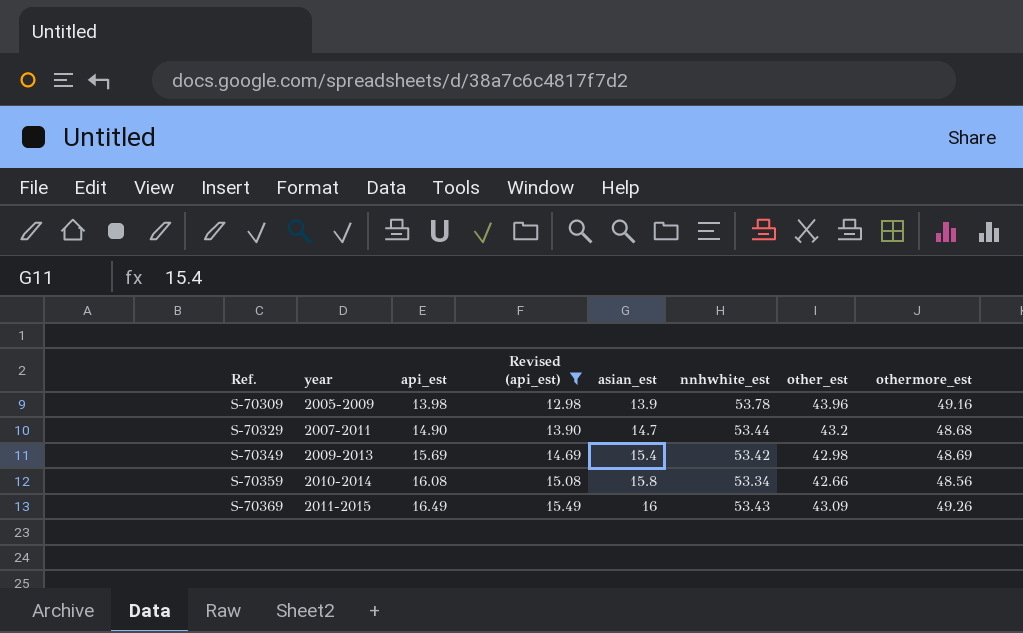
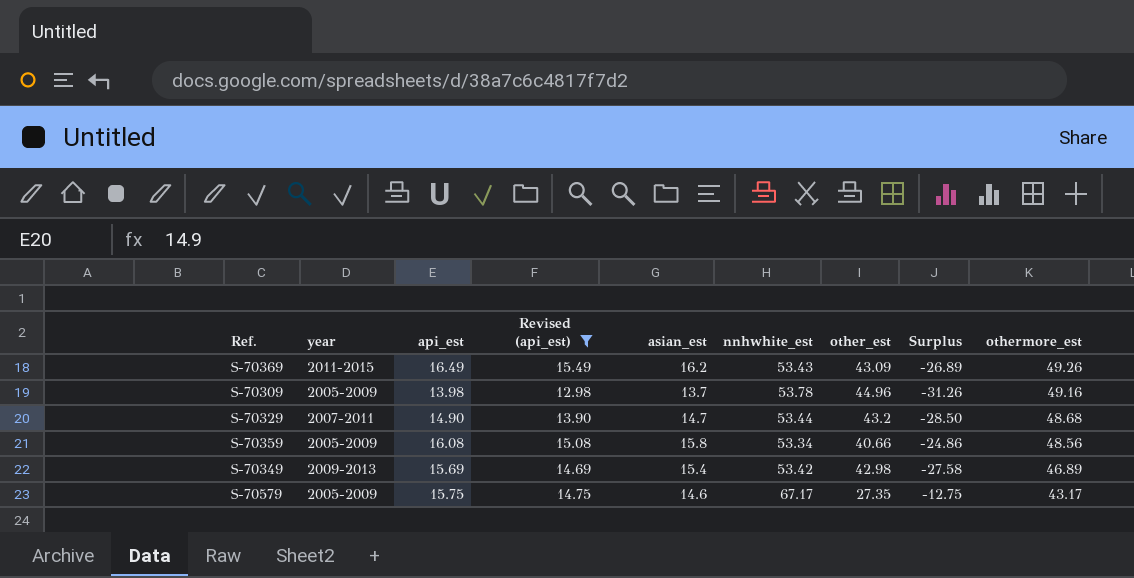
row order: Ref. ascending -> othermore_est descending
column Surplus | formula: none -> [asian_est] - [other_est]
S-70369 | asian_est: 16 -> 16.2
S-70309 | asian_est: 13.9 -> 13.7
S-70309 | other_est: 43.96 -> 44.96
S-70359 | year: 2010-2014 -> 2005-2009
S-70359 | other_est: 42.66 -> 40.66
S-70349 | othermore_est: 48.69 -> 46.89
row S-70579: none -> 2005-2009 | 15.75 | 14.75 | 14.6 | 67.17 | 27.35 | -12.75 | 43.17

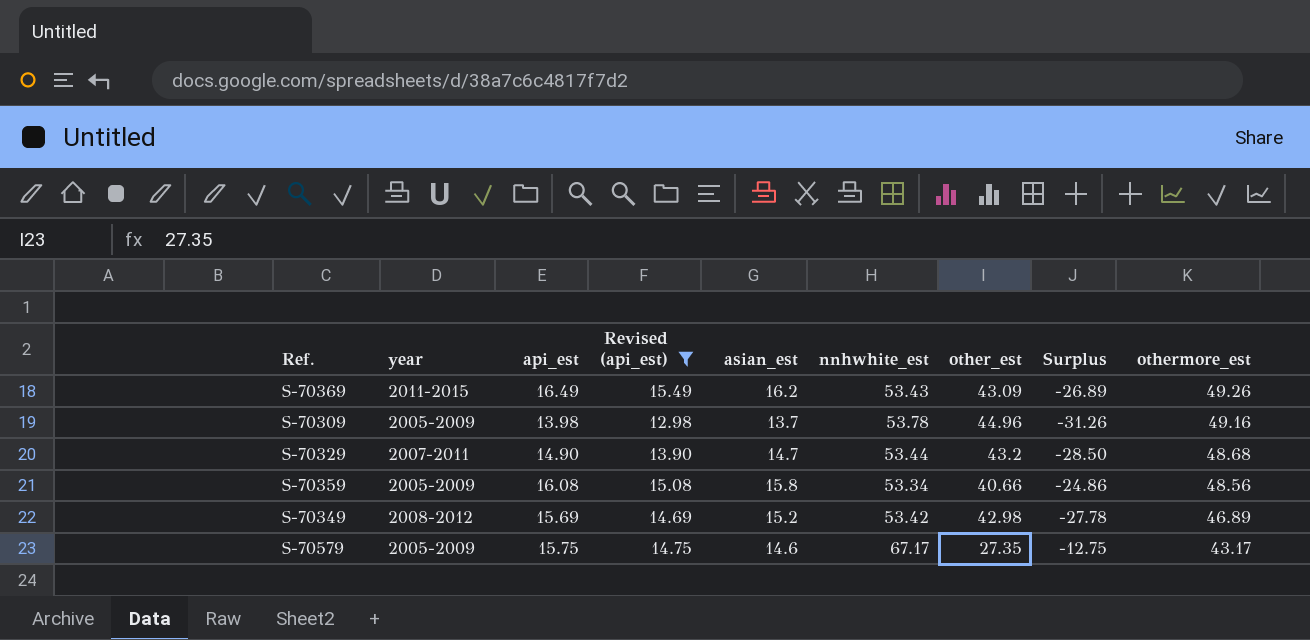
S-70349 | year: 2009-2013 -> 2008-2012
S-70349 | asian_est: 15.4 -> 15.2
S-70349 | Surplus: -27.58 -> -27.78

